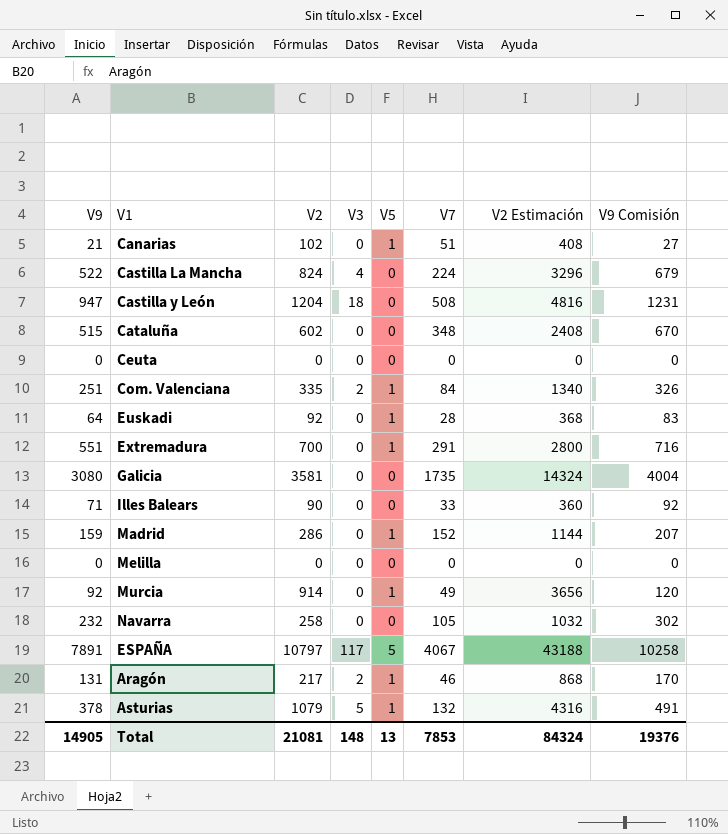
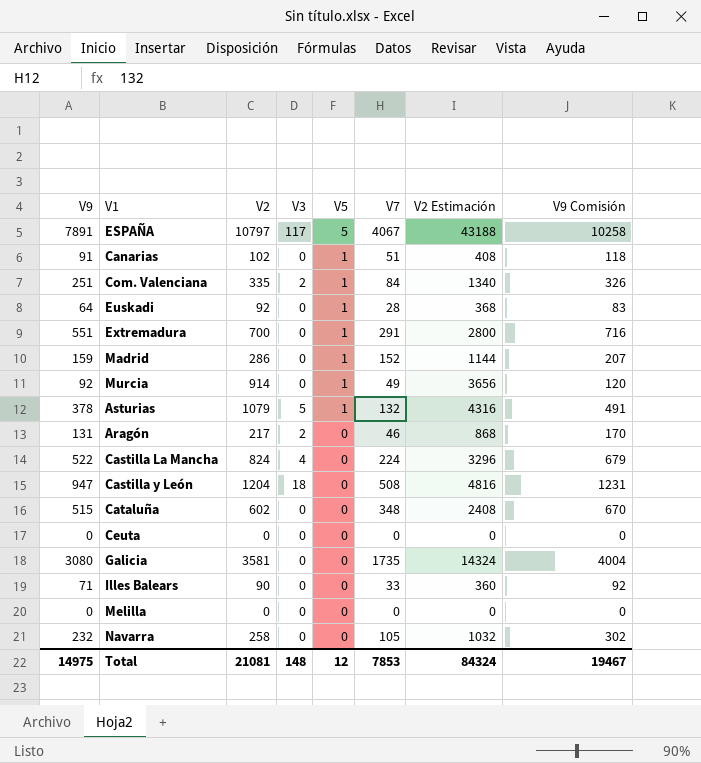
row order: none -> V5 descending
Canarias | V9: 21 -> 91
Canarias | V9 Comisión: 27 -> 118
Aragón | V5: 1 -> 0
Total | V9: 14905 -> 14975
Total | V5: 13 -> 12
Total | V9 Comisión: 19376 -> 19467

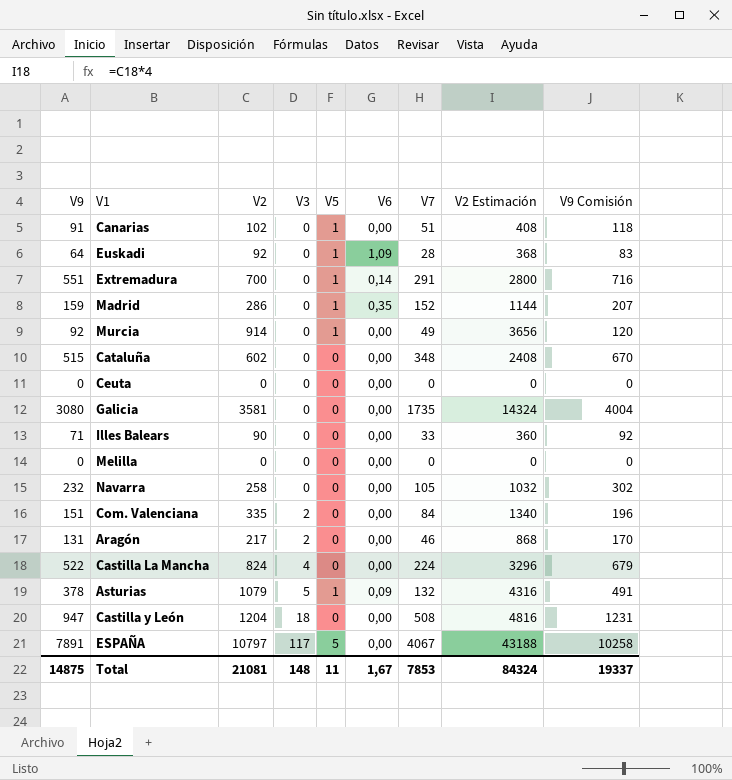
row order: V5 descending -> V3 ascending
column V6 | position: none -> 6
Com. Valenciana | V9: 251 -> 151
Com. Valenciana | V5: 1 -> 0
Com. Valenciana | V9 Comisión: 326 -> 196
Total | V9: 14975 -> 14875
Total | V5: 12 -> 11
Total | V9 Comisión: 19467 -> 19337

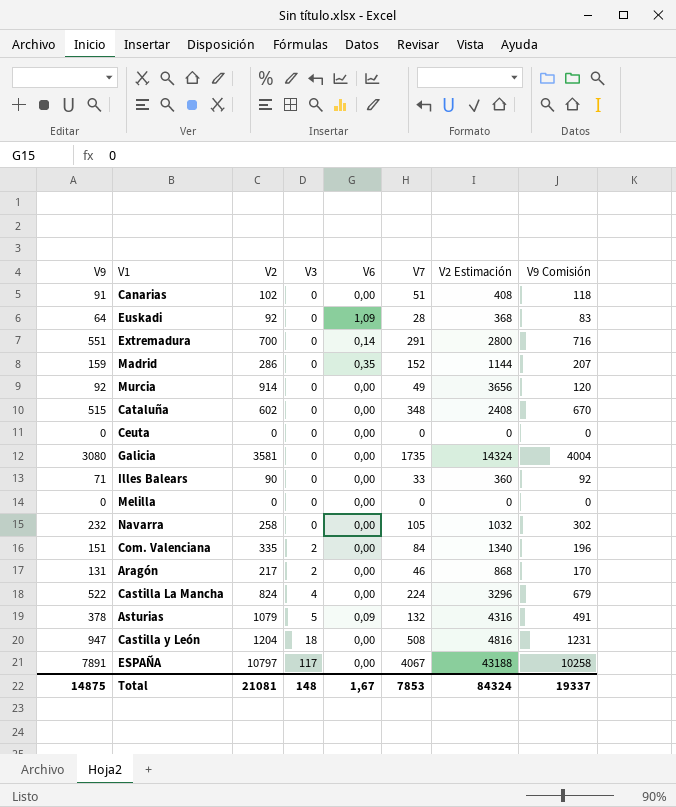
column V5 | position: 5 -> none

